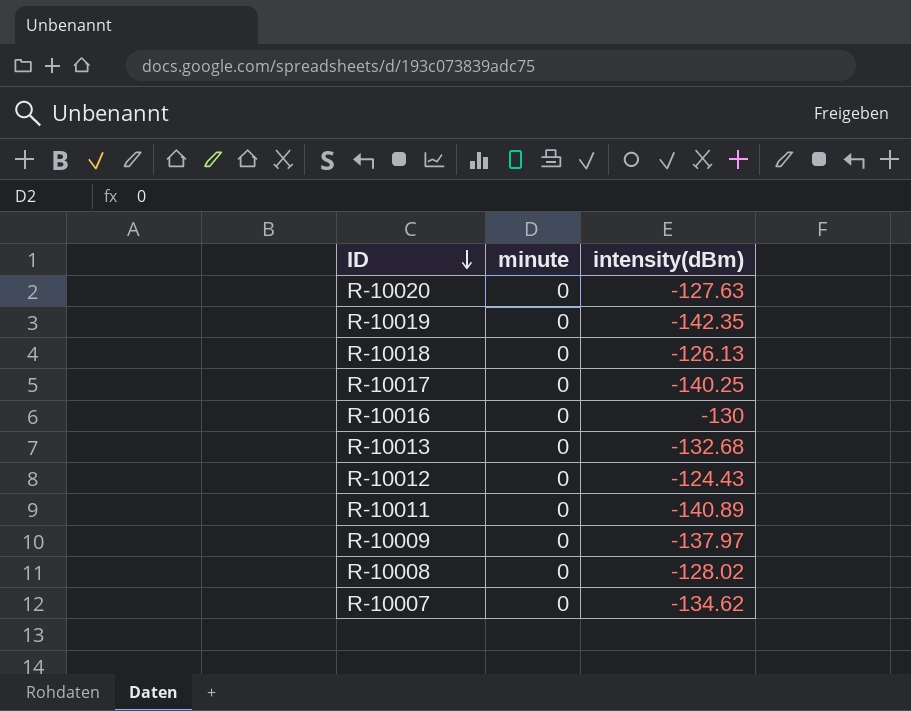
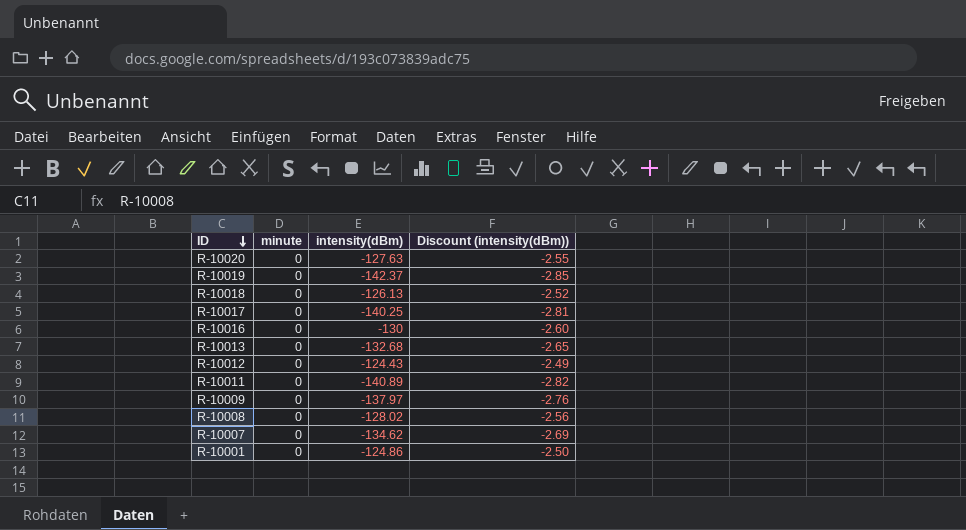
column Discount (intensity(dBm)) | formula: none -> [intensity(dBm)] * 0.02
R-10019 | intensity(dBm): -142.35 -> -142.37
row R-10001: none -> 0 | -124.86 | -2.50

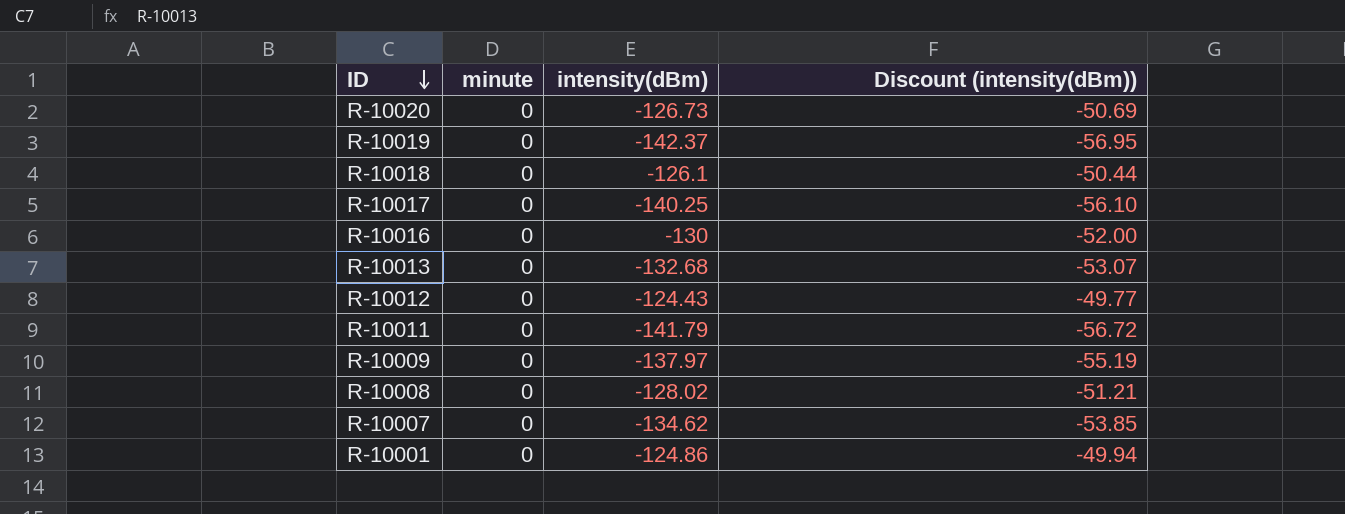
column Discount (intensity(dBm)) | formula: [intensity(dBm)] * 0.02 -> [intensity(dBm)] * 0.4
R-10020 | intensity(dBm): -127.63 -> -126.73
R-10018 | intensity(dBm): -126.13 -> -126.1
R-10011 | intensity(dBm): -140.89 -> -141.79

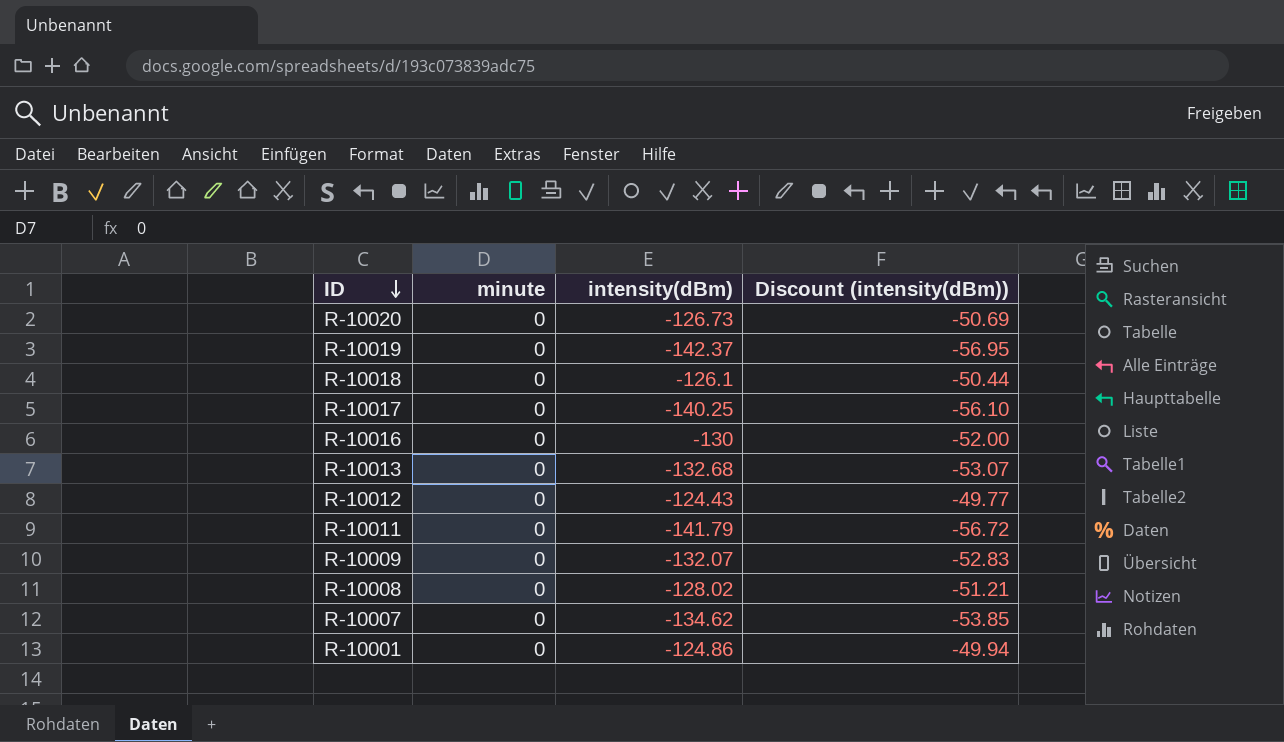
R-10009 | intensity(dBm): -137.97 -> -132.07
R-10009 | Discount (intensity(dBm)): -55.19 -> -52.83

